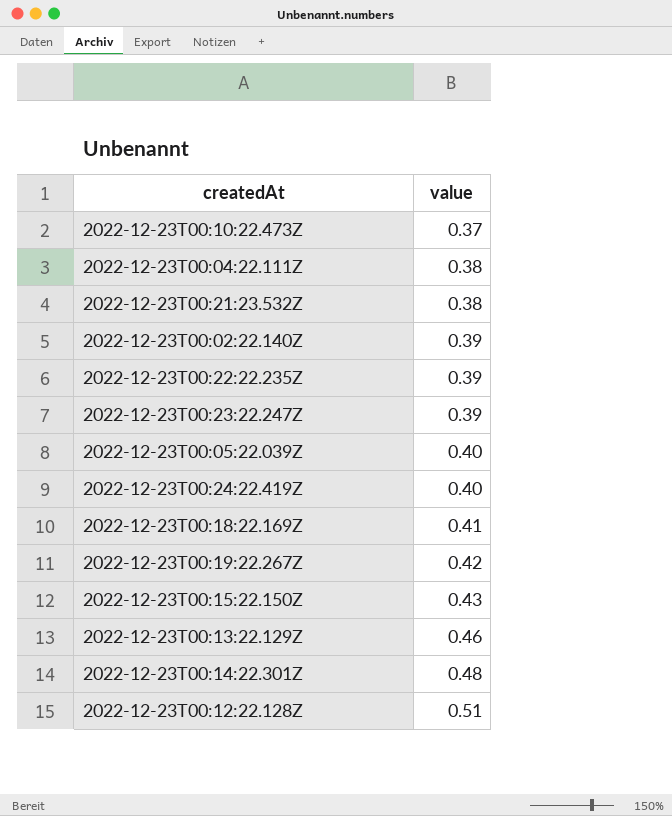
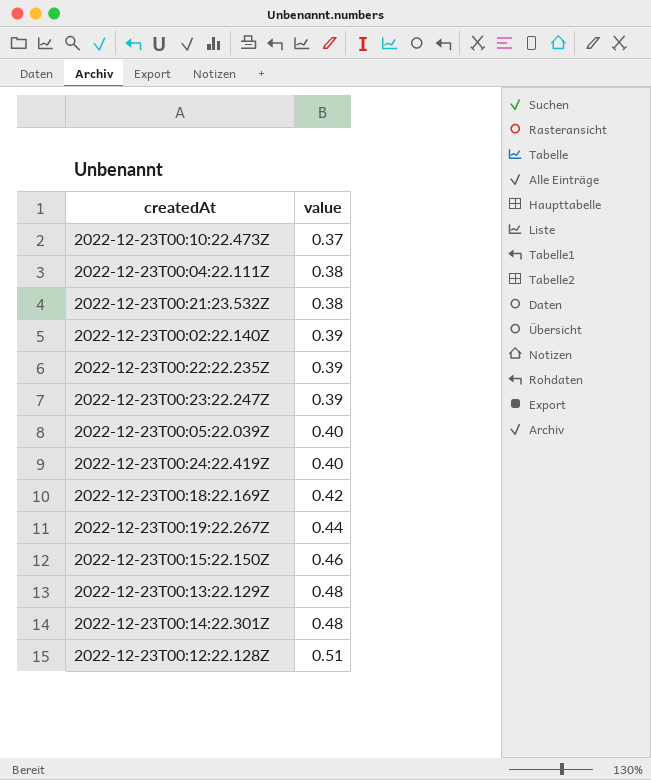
2022-12-23T00:18:22.169Z | value: 0.41 -> 0.42
2022-12-23T00:19:22.267Z | value: 0.42 -> 0.44
2022-12-23T00:15:22.150Z | value: 0.43 -> 0.46
2022-12-23T00:13:22.129Z | value: 0.46 -> 0.48

